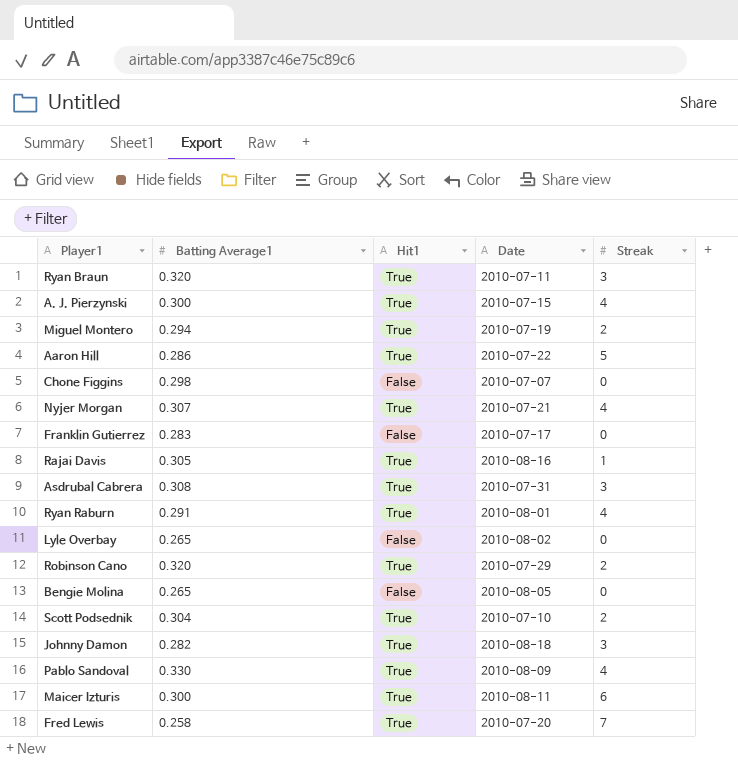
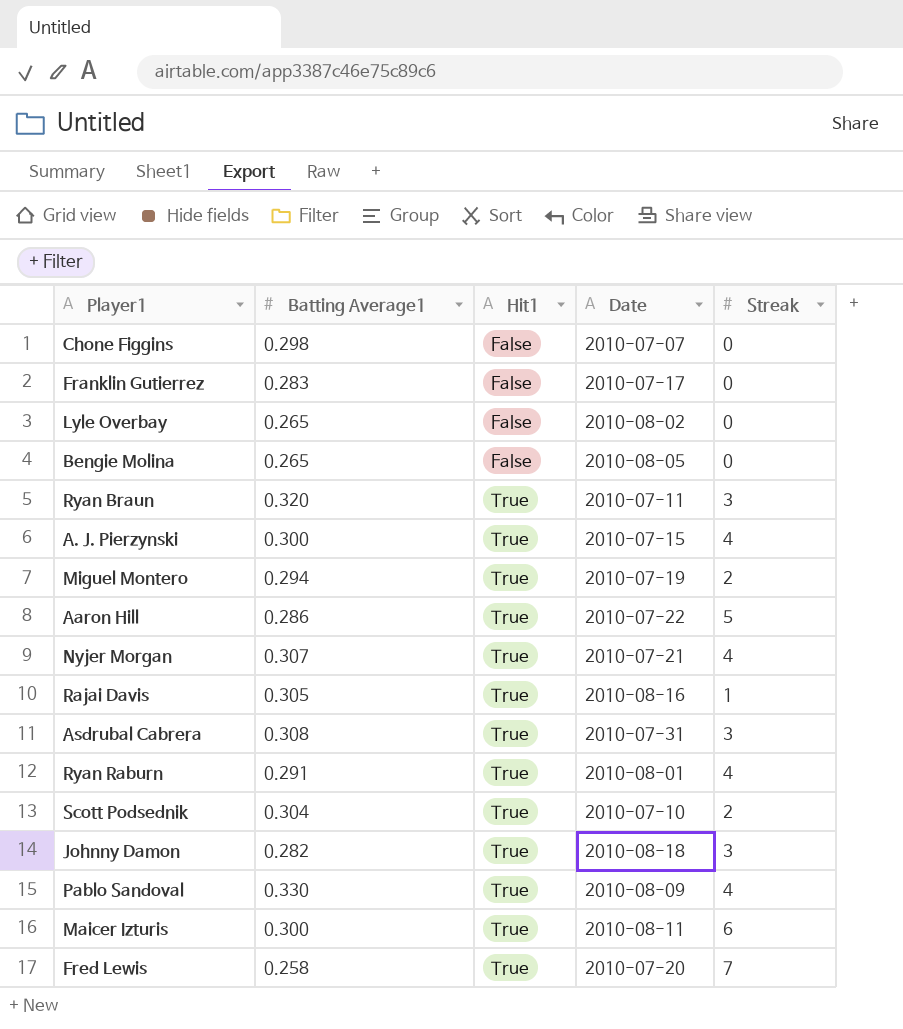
row order: none -> Hit1 ascending
row Robinson Cano: 0.320 | True | 2010-07-29 | 2 -> none

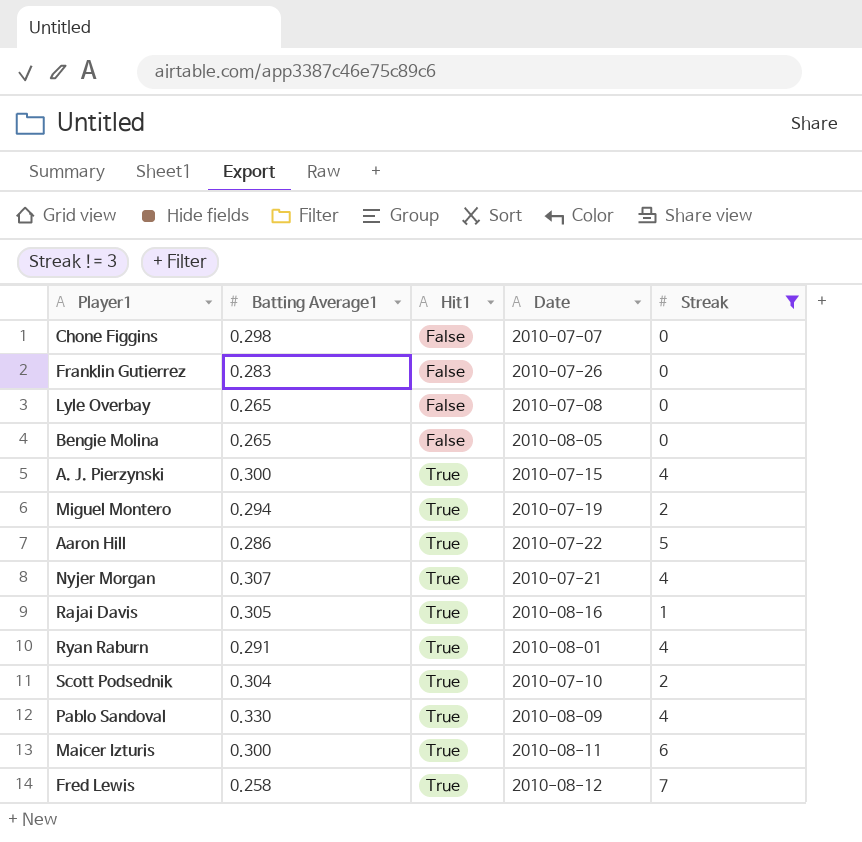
filter: none -> Streak != 3
Franklin Gutierrez | Date: 2010-07-17 -> 2010-07-26
Lyle Overbay | Date: 2010-08-02 -> 2010-07-08
Fred Lewis | Date: 2010-07-20 -> 2010-08-12

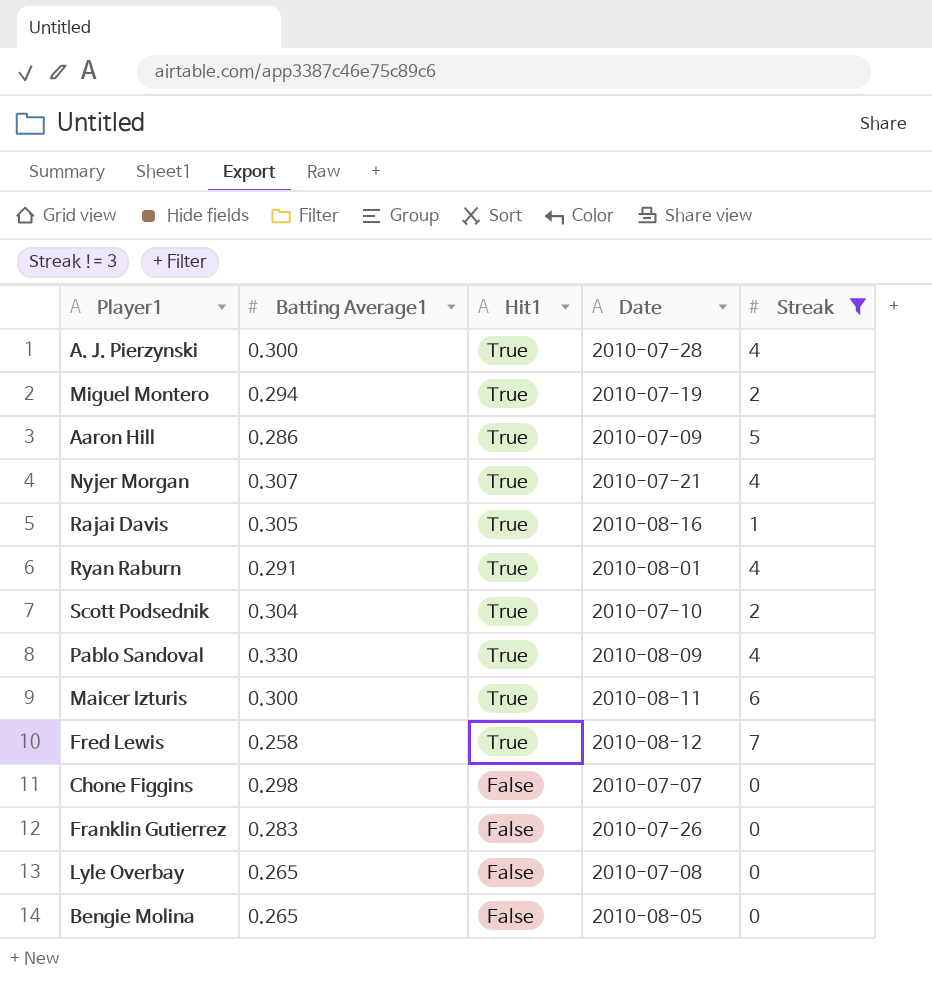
row order: Hit1 ascending -> Hit1 descending
A. J. Pierzynski | Date: 2010-07-15 -> 2010-07-28
Aaron Hill | Date: 2010-07-22 -> 2010-07-09

